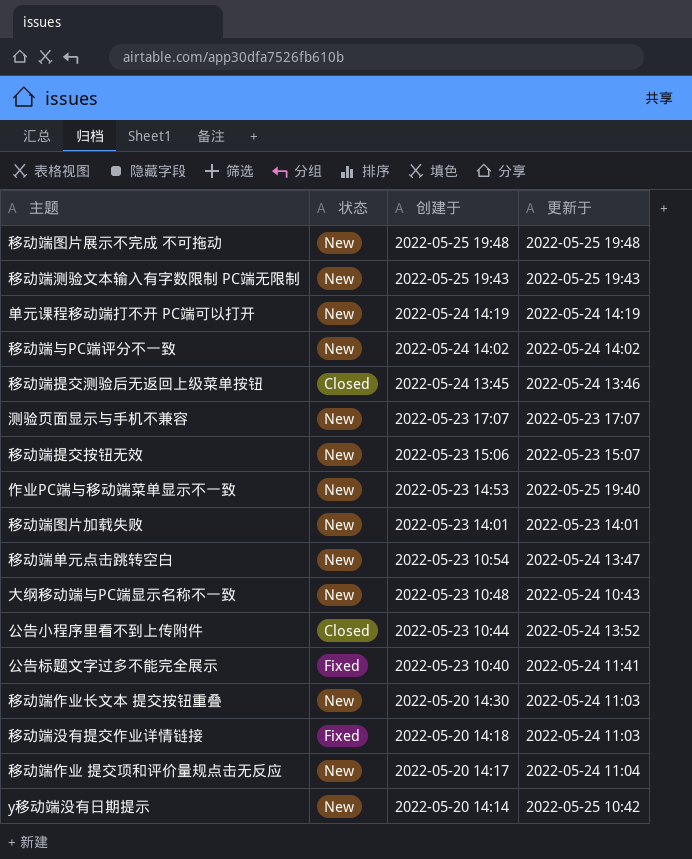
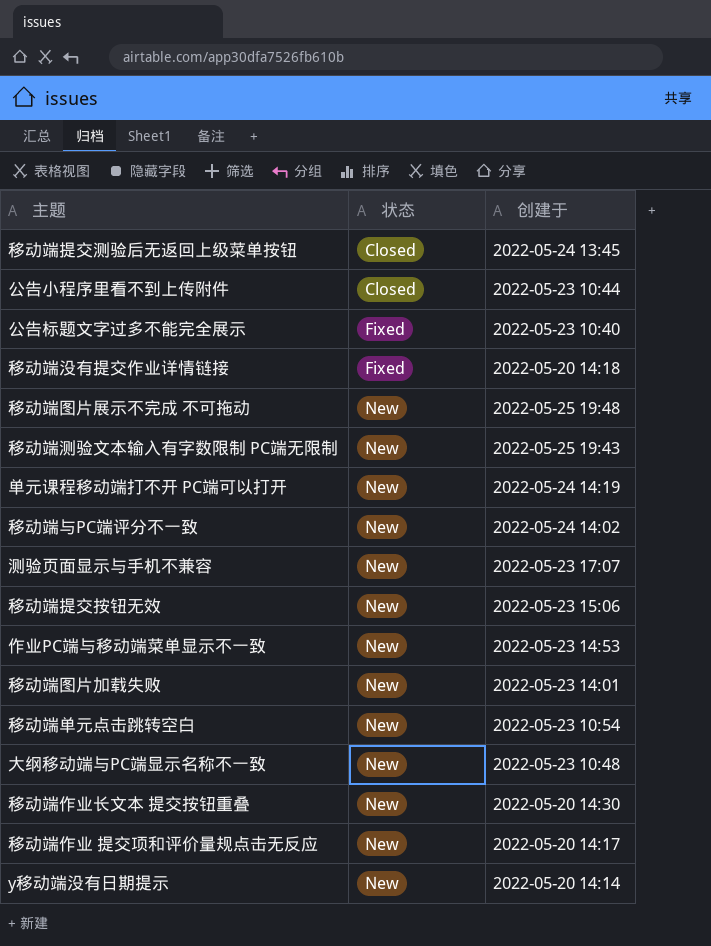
row order: 创建于 descending -> 状态 ascending
column 更新于 | position: 4 -> none

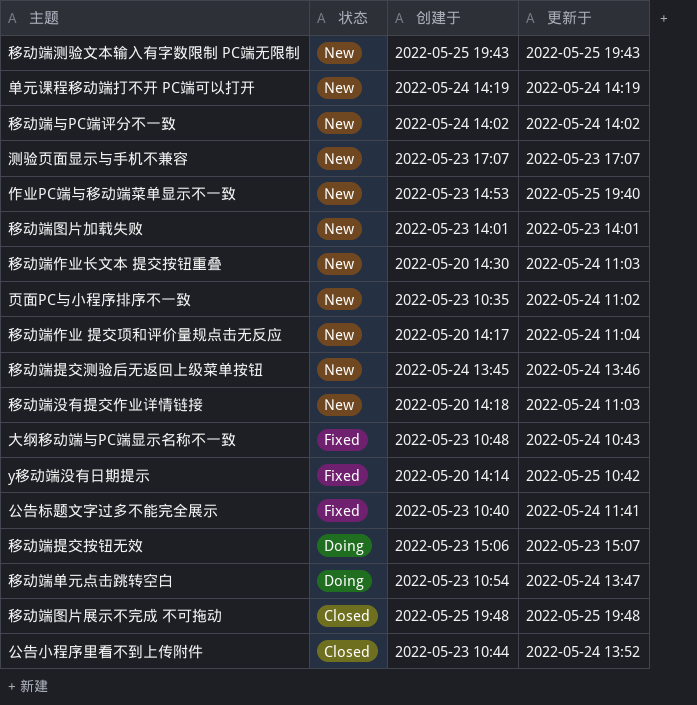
row order: 状态 ascending -> 状态 descending
column 更新于 | position: none -> 4
row 页面PC与小程序排序不一致: none -> New | 2022-05-23 10:35 | 2022-05-24 11:02
移动端提交测验后无返回上级菜单按钮 | 状态: Closed -> New
移动端没有提交作业详情链接 | 状态: Fixed -> New
大纲移动端与PC端显示名称不一致 | 状态: New -> Fixed
y移动端没有日期提示 | 状态: New -> Fixed
移动端提交按钮无效 | 状态: New -> Doing
移动端单元点击跳转空白 | 状态: New -> Doing
移动端图片展示不完成 不可拖动 | 状态: New -> Closed

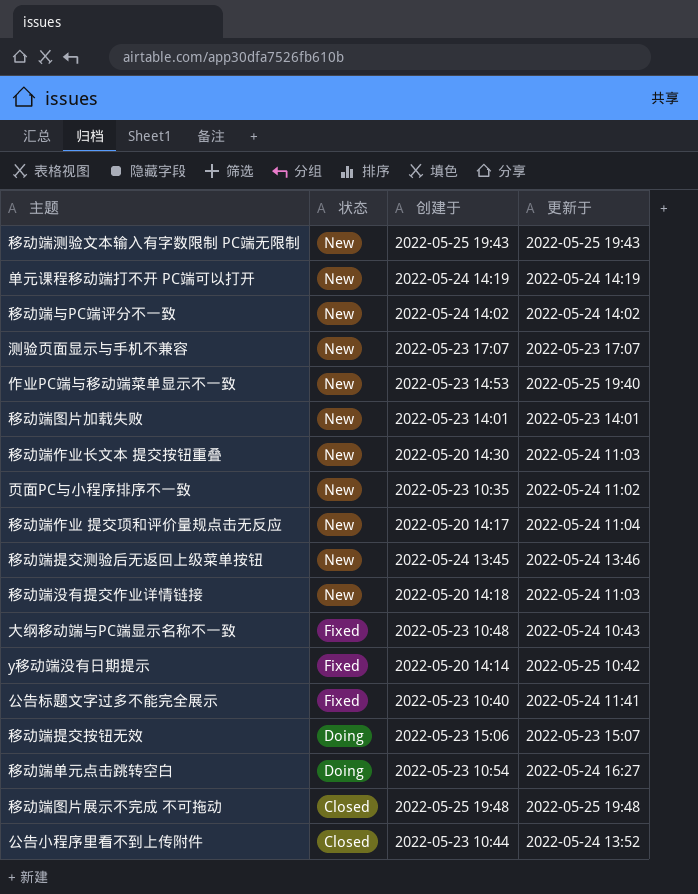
移动端单元点击跳转空白 | 更新于: 2022-05-24 13:47 -> 2022-05-24 16:27

